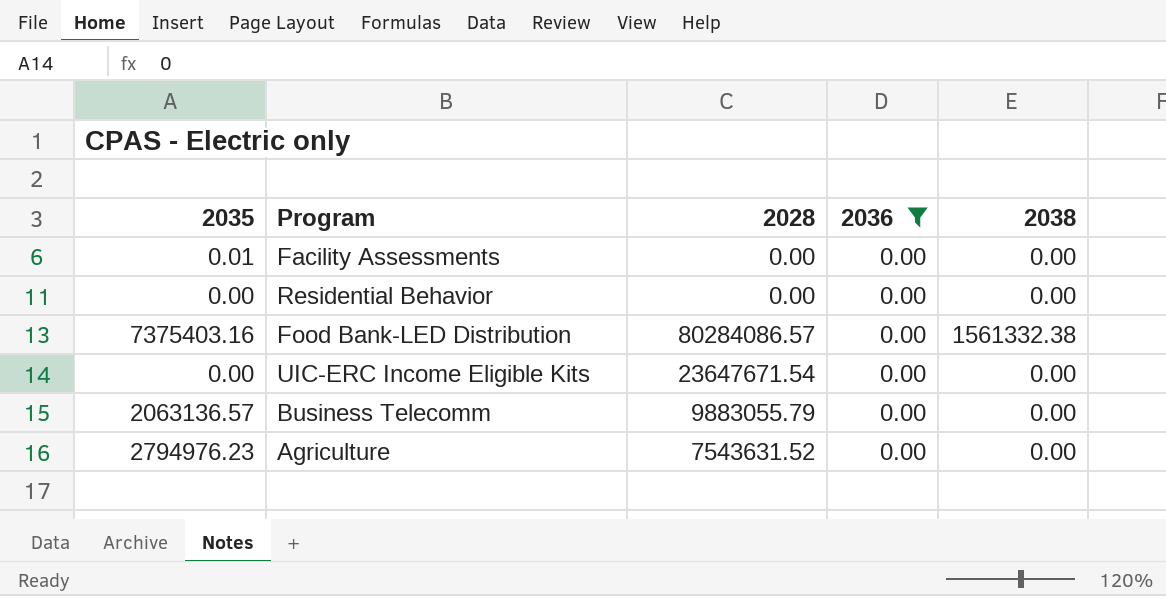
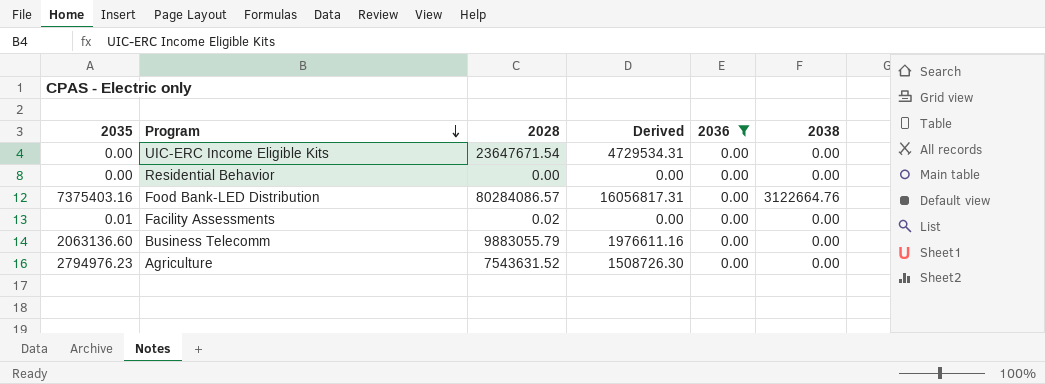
row order: none -> Program descending
column Derived | formula: none -> [2028] * 0.2
Food Bank-LED Distribution | 2038: 1561332.38 -> 3122664.76
Facility Assessments | 2028: 0.00 -> 0.02
Business Telecomm | 2035: 2063136.57 -> 2063136.60

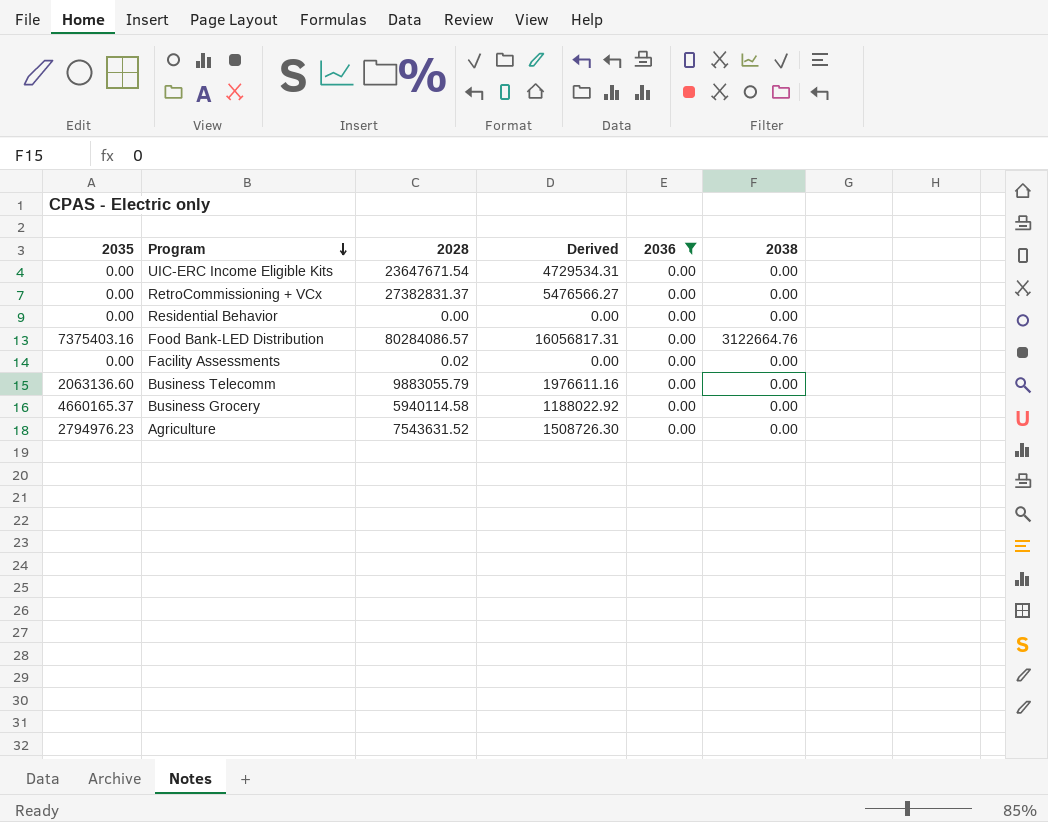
row RetroCommissioning + VCx: none -> 0.00 | 27382831.37 | 5476566.27 | 0.00 | 0.00
Facility Assessments | 2035: 0.01 -> 0.00
row Business Grocery: none -> 4660165.37 | 5940114.58 | 1188022.92 | 0.00 | 0.00

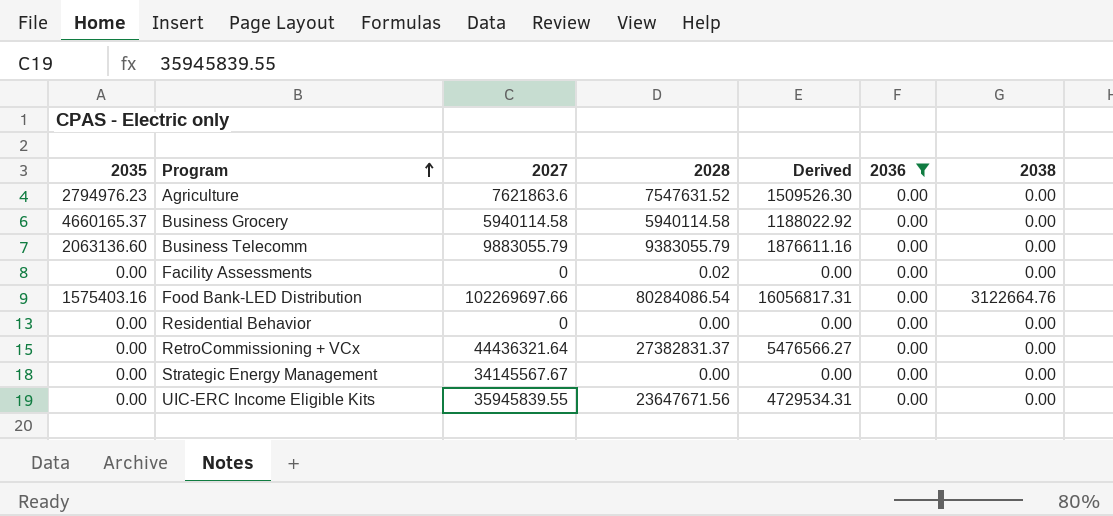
row order: Program descending -> Program ascending
column 2027 | position: none -> 3
Agriculture | 2028: 7543631.52 -> 7547631.52
Agriculture | Derived: 1508726.30 -> 1509526.30
Business Telecomm | 2028: 9883055.79 -> 9383055.79
Business Telecomm | Derived: 1976611.16 -> 1876611.16
Food Bank-LED Distribution | 2035: 7375403.16 -> 1575403.16
Food Bank-LED Distribution | 2028: 80284086.57 -> 80284086.54
row Strategic Energy Management: none -> 0.00 | 34145567.67 | 0.00 | 0.00 | 0.00 | 0.00
UIC-ERC Income Eligible Kits | 2028: 23647671.54 -> 23647671.56

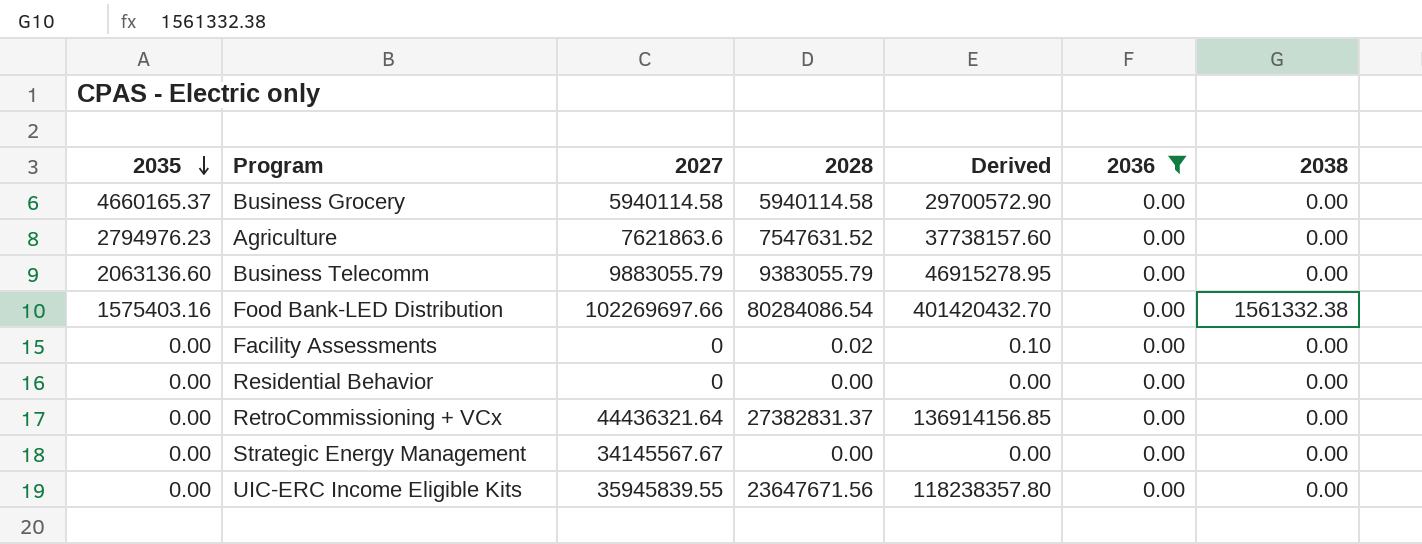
row order: Program ascending -> 2035 descending
column Derived | formula: [2028] * 0.2 -> [2028] * 5
Food Bank-LED Distribution | 2038: 3122664.76 -> 1561332.38

